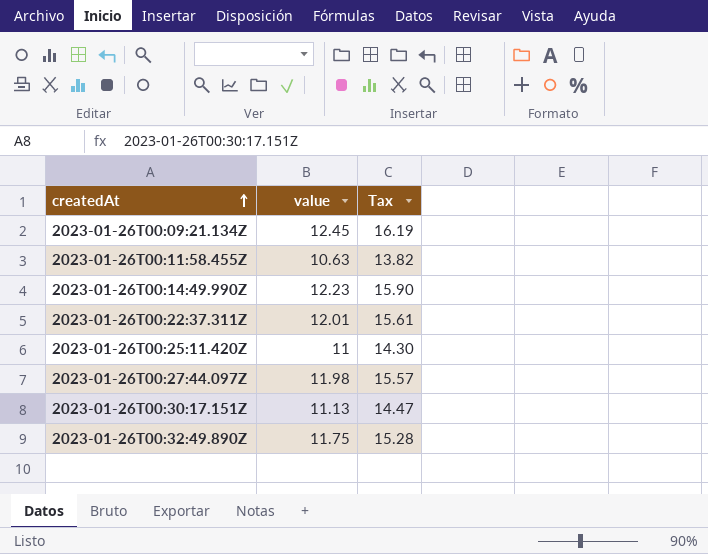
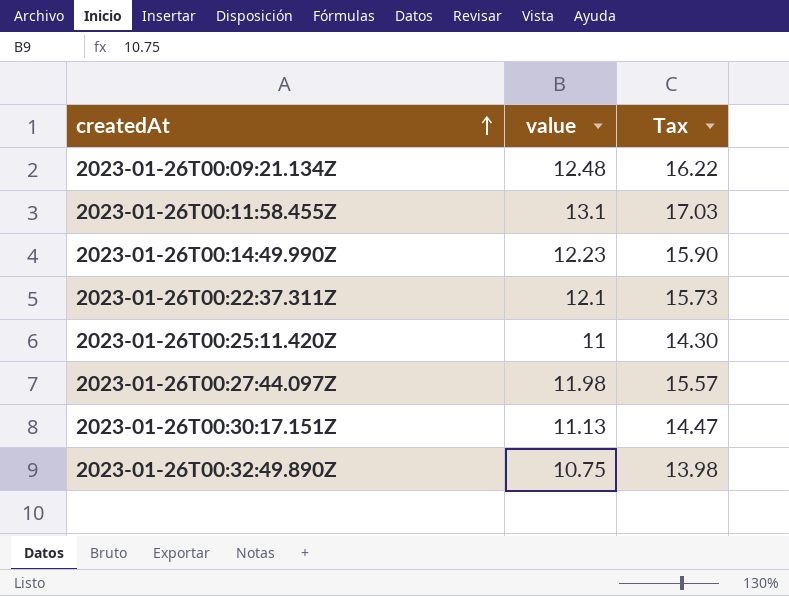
2023-01-26T00:09:21.134Z | value: 12.45 -> 12.48
2023-01-26T00:09:21.134Z | Tax: 16.19 -> 16.22
2023-01-26T00:11:58.455Z | value: 10.63 -> 13.1
2023-01-26T00:11:58.455Z | Tax: 13.82 -> 17.03
2023-01-26T00:22:37.311Z | value: 12.01 -> 12.1
2023-01-26T00:22:37.311Z | Tax: 15.61 -> 15.73
2023-01-26T00:32:49.890Z | value: 11.75 -> 10.75
2023-01-26T00:32:49.890Z | Tax: 15.28 -> 13.98

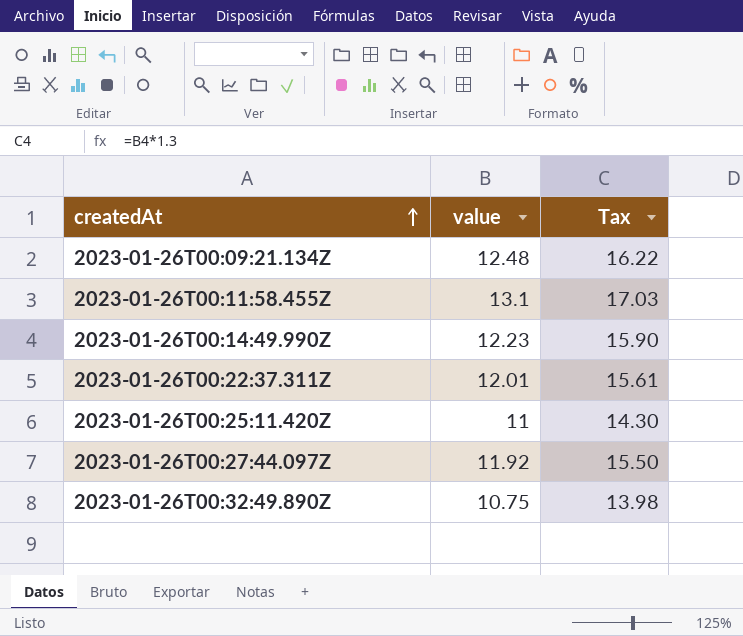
row 2023-01-26T00:30:17.151Z: 11.13 | 14.47 -> none
2023-01-26T00:22:37.311Z | value: 12.1 -> 12.01
2023-01-26T00:22:37.311Z | Tax: 15.73 -> 15.61
2023-01-26T00:27:44.097Z | value: 11.98 -> 11.92
2023-01-26T00:27:44.097Z | Tax: 15.57 -> 15.50

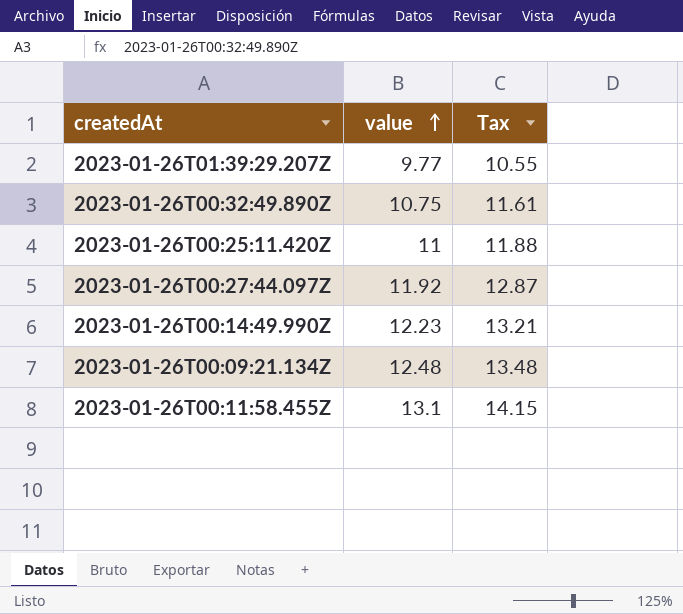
row order: createdAt ascending -> value ascending
column Tax | formula: [value] * 1.3 -> [value] * 1.08
row 2023-01-26T00:22:37.311Z: 12.01 | 15.61 -> none
row 2023-01-26T01:39:29.207Z: none -> 9.77 | 10.55

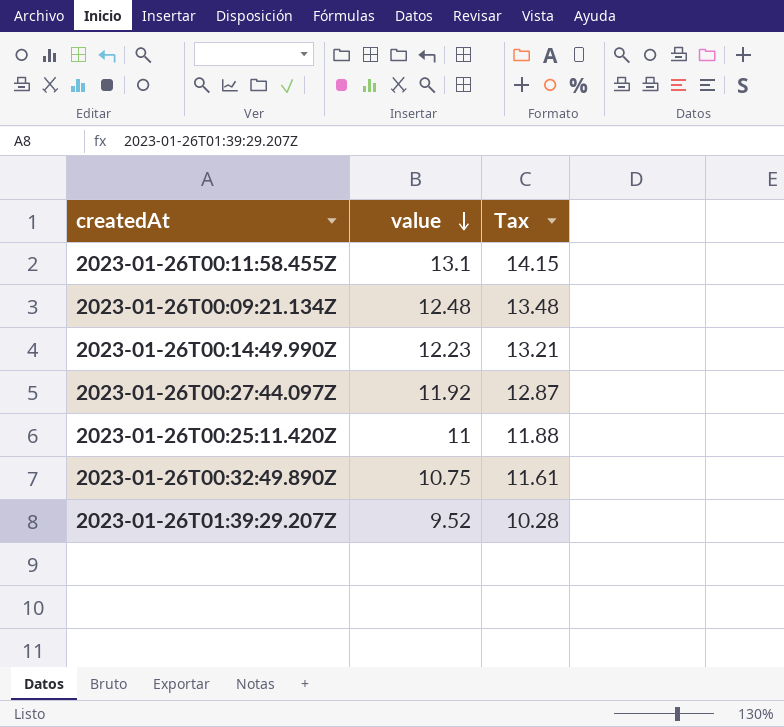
row order: value ascending -> value descending
2023-01-26T01:39:29.207Z | value: 9.77 -> 9.52
2023-01-26T01:39:29.207Z | Tax: 10.55 -> 10.28

